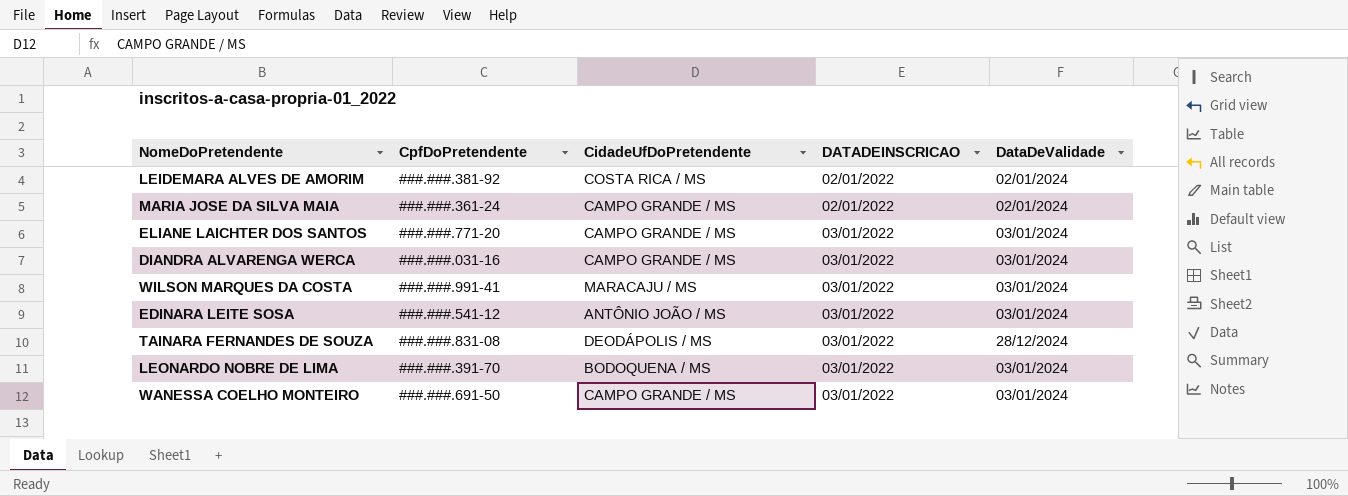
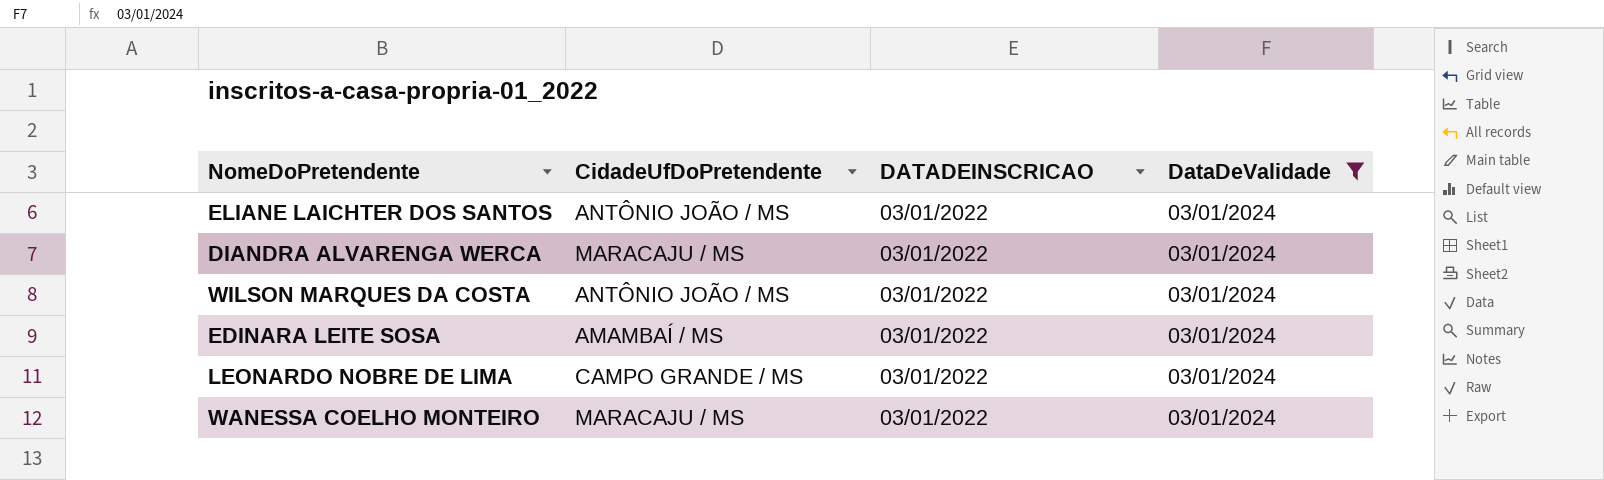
filter: none -> DataDeValidade = 03/01/2024
column CpfDoPretendente | position: 2 -> none
ELIANE LAICHTER DOS SANTOS | CidadeUfDoPretendente: CAMPO GRANDE / MS -> ANTÔNIO JOÃO / MS
DIANDRA ALVARENGA WERCA | CidadeUfDoPretendente: CAMPO GRANDE / MS -> MARACAJU / MS
WILSON MARQUES DA COSTA | CidadeUfDoPretendente: MARACAJU / MS -> ANTÔNIO JOÃO / MS
EDINARA LEITE SOSA | CidadeUfDoPretendente: ANTÔNIO JOÃO / MS -> AMAMBAÍ / MS
LEONARDO NOBRE DE LIMA | CidadeUfDoPretendente: BODOQUENA / MS -> CAMPO GRANDE / MS
WANESSA COELHO MONTEIRO | CidadeUfDoPretendente: CAMPO GRANDE / MS -> MARACAJU / MS

